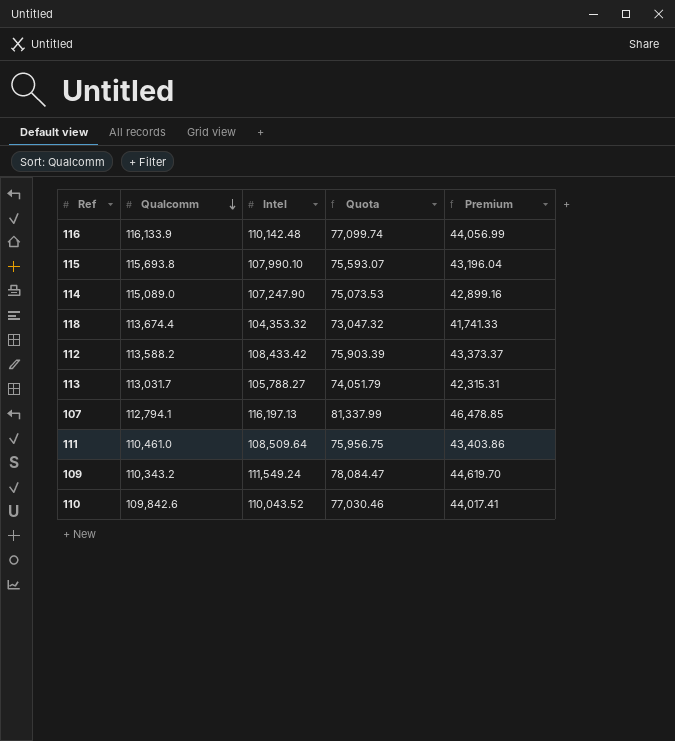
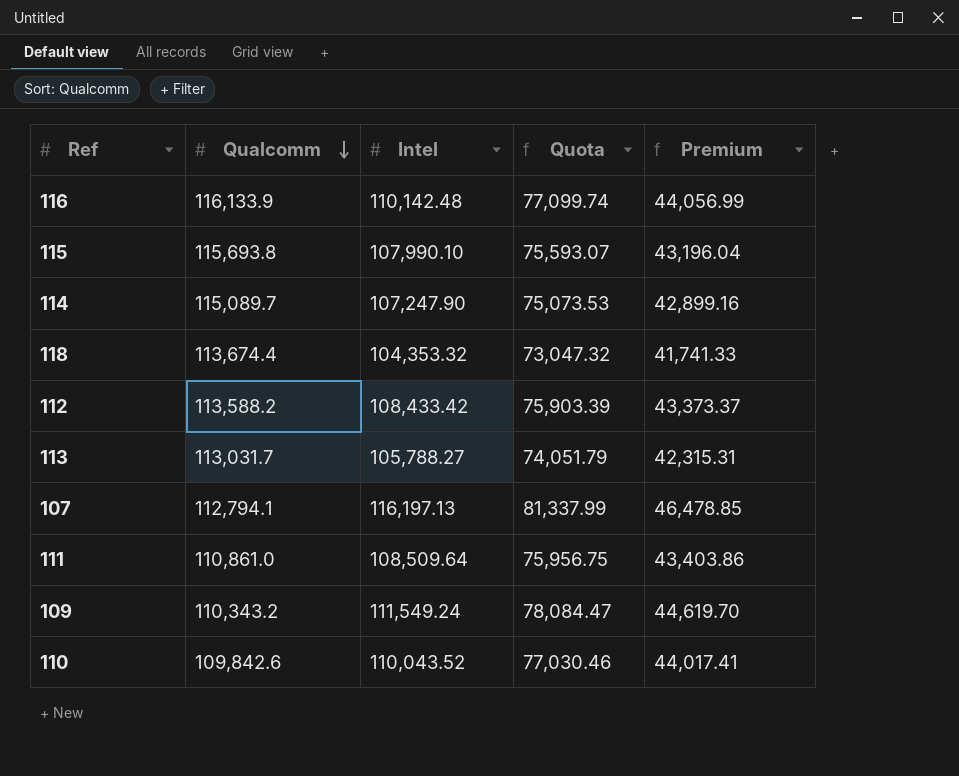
114 | Qualcomm: 115,089.0 -> 115,089.7
111 | Qualcomm: 110,461.0 -> 110,861.0

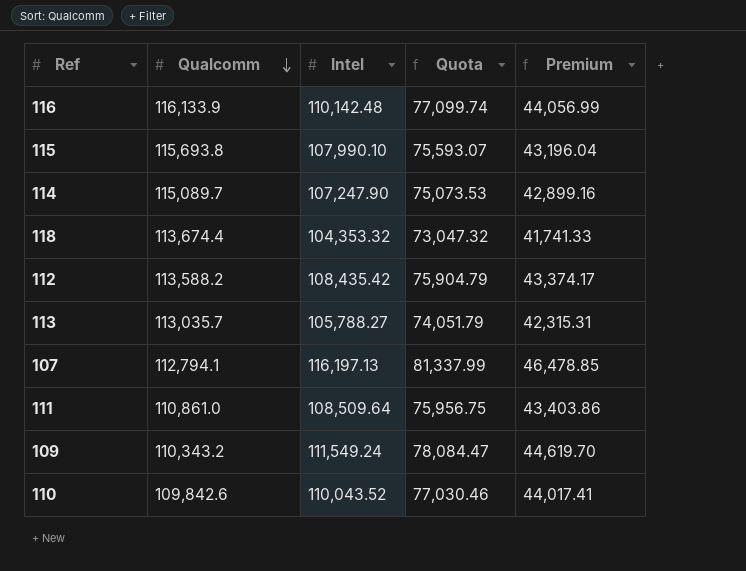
112 | Intel: 108,433.42 -> 108,435.42
112 | Quota: 75,903.39 -> 75,904.79
112 | Premium: 43,373.37 -> 43,374.17
113 | Qualcomm: 113,031.7 -> 113,035.7

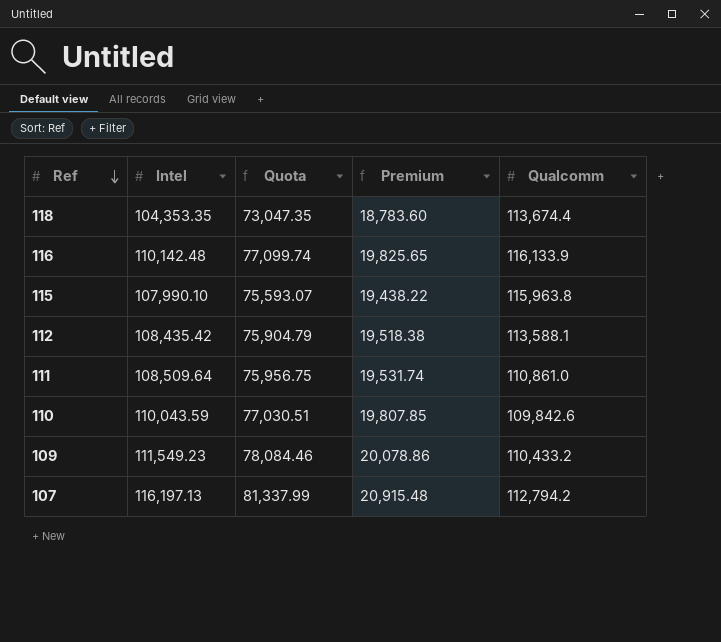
row order: Qualcomm descending -> Ref descending
column Premium | formula: [Intel] * 0.4 -> [Intel] * 0.18
column Qualcomm | position: 2 -> 5
row 114: 115,089.7 | 107,247.90 | 75,073.53 | 42,899.16 -> none
row 113: 113,035.7 | 105,788.27 | 74,051.79 | 42,315.31 -> none
118 | Intel: 104,353.32 -> 104,353.35
118 | Quota: 73,047.32 -> 73,047.35
115 | Qualcomm: 115,693.8 -> 115,963.8
112 | Qualcomm: 113,588.2 -> 113,588.1
110 | Intel: 110,043.52 -> 110,043.59
110 | Quota: 77,030.46 -> 77,030.51
109 | Intel: 111,549.24 -> 111,549.23
109 | Quota: 78,084.47 -> 78,084.46
109 | Qualcomm: 110,343.2 -> 110,433.2
107 | Qualcomm: 112,794.1 -> 112,794.2

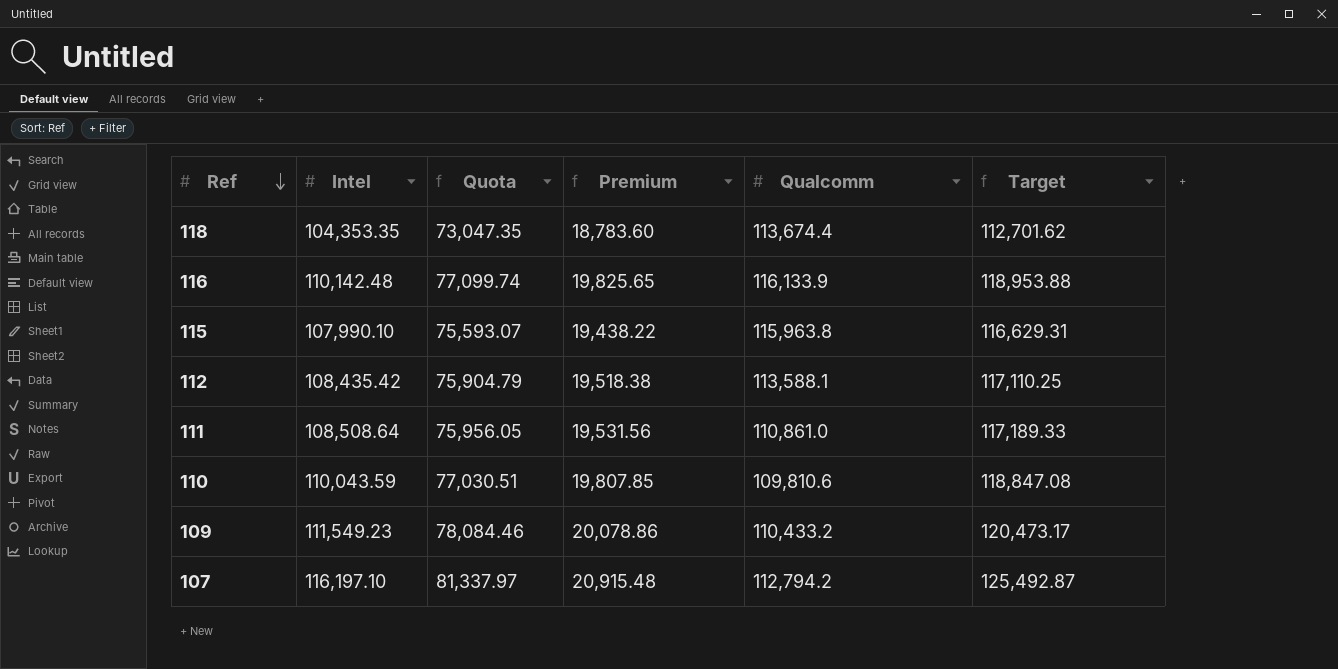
column Target | formula: none -> [Intel] * 1.08
111 | Intel: 108,509.64 -> 108,508.64
111 | Quota: 75,956.75 -> 75,956.05
111 | Premium: 19,531.74 -> 19,531.56
110 | Qualcomm: 109,842.6 -> 109,810.6
107 | Intel: 116,197.13 -> 116,197.10
107 | Quota: 81,337.99 -> 81,337.97

